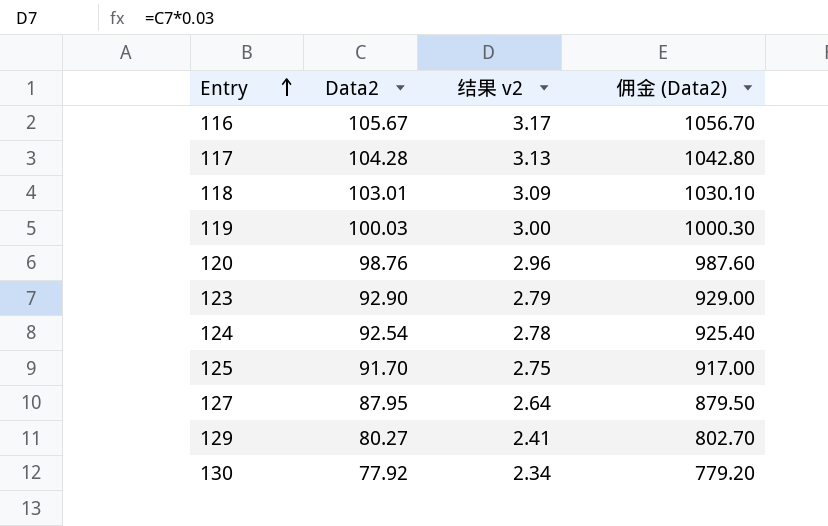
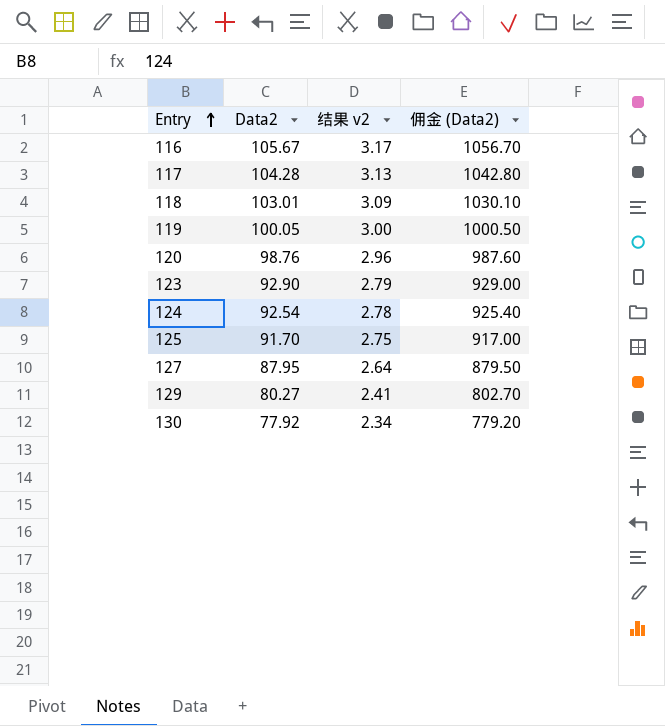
119 | Data2: 100.03 -> 100.05
119 | 佣金 (Data2): 1000.30 -> 1000.50

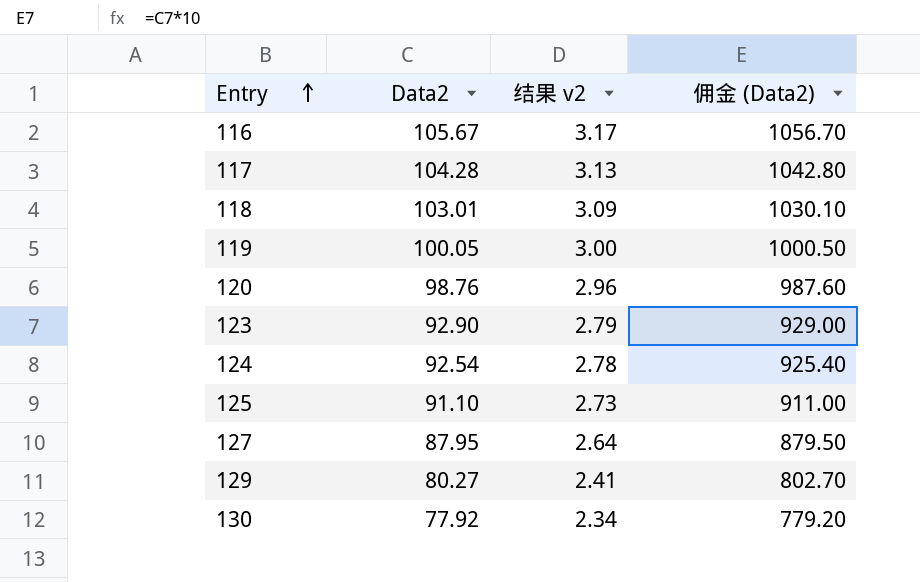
125 | Data2: 91.70 -> 91.10
125 | 结果 v2: 2.75 -> 2.73
125 | 佣金 (Data2): 917.00 -> 911.00

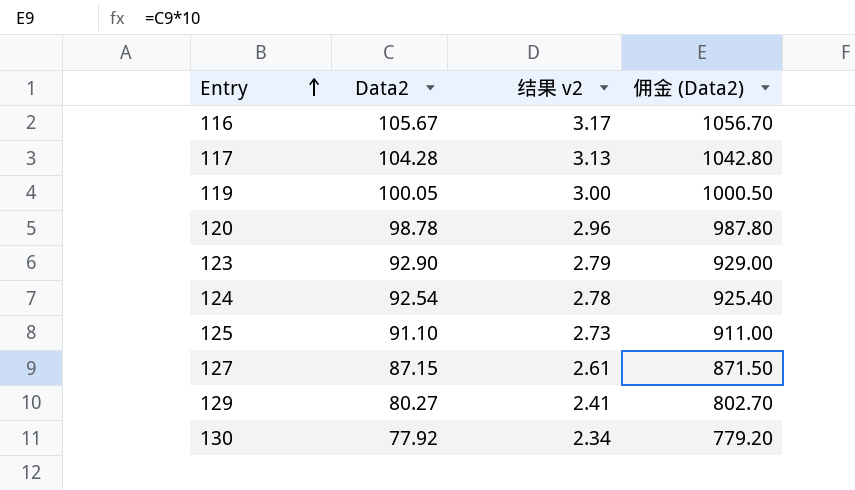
row 118: 103.01 | 3.09 | 1030.10 -> none
120 | Data2: 98.76 -> 98.78
120 | 佣金 (Data2): 987.60 -> 987.80
127 | Data2: 87.95 -> 87.15
127 | 结果 v2: 2.64 -> 2.61
127 | 佣金 (Data2): 879.50 -> 871.50

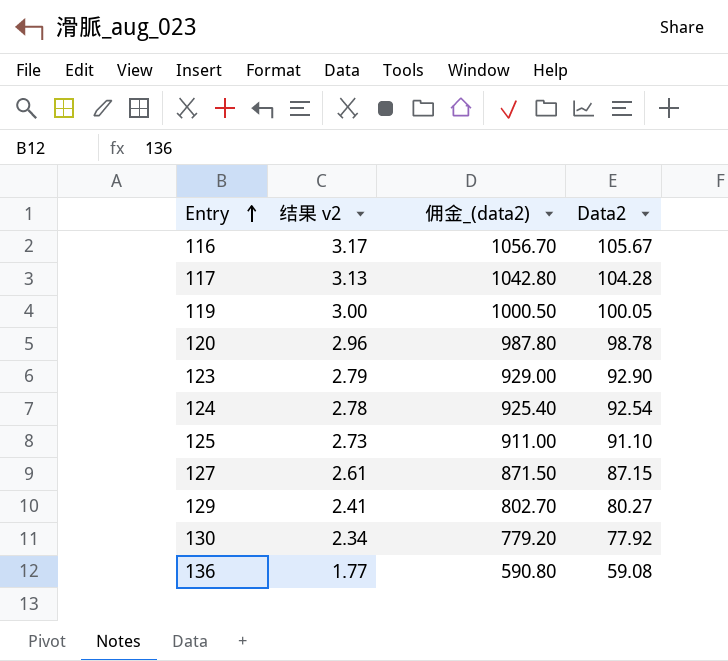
column name: 佣金 (Data2) -> 佣金_(data2)
column Data2 | position: 2 -> 4
row 136: none -> 1.77 | 590.80 | 59.08

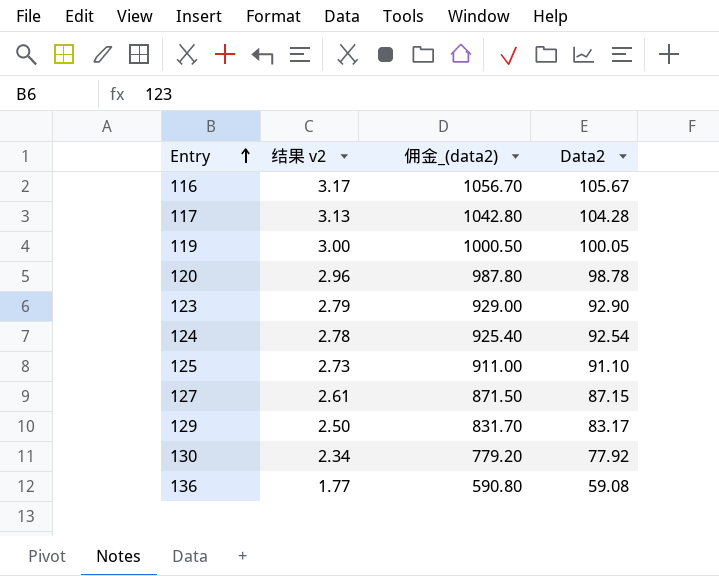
129 | 结果 v2: 2.41 -> 2.50
129 | 佣金_(data2): 802.70 -> 831.70
129 | Data2: 80.27 -> 83.17

